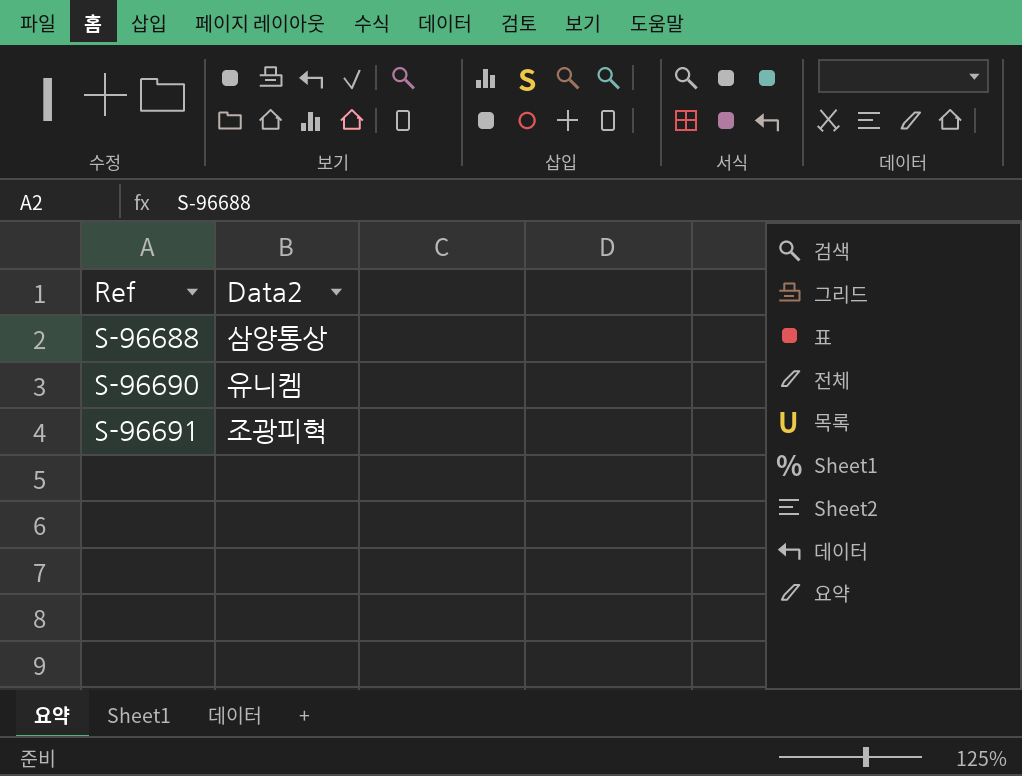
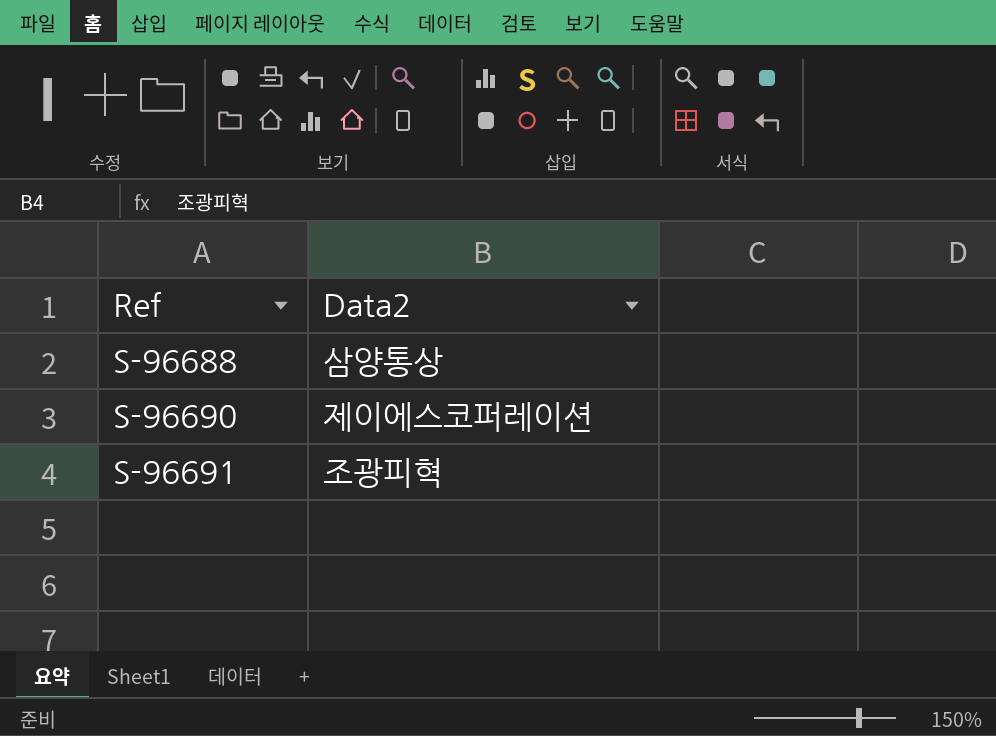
S-96690 | Data2: 유니켐 -> 제이에스코퍼레이션

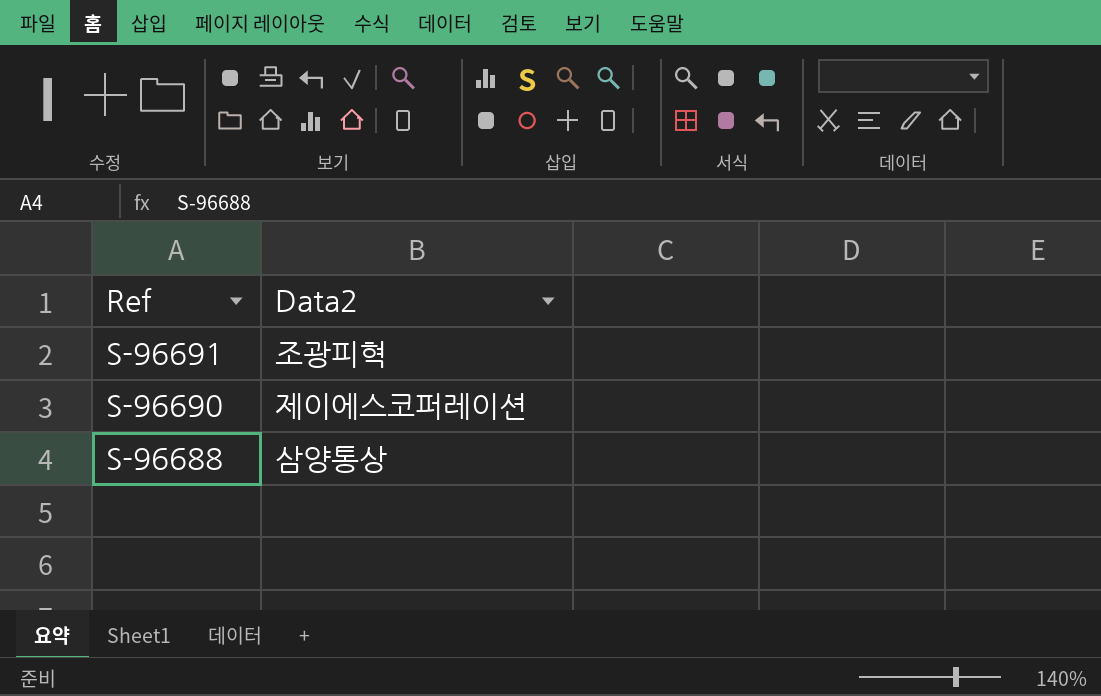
row order: Ref ascending -> Ref descending

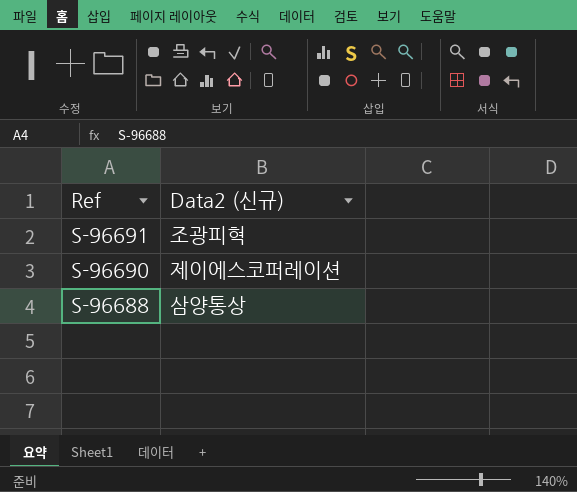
column name: Data2 -> Data2 (신규)

